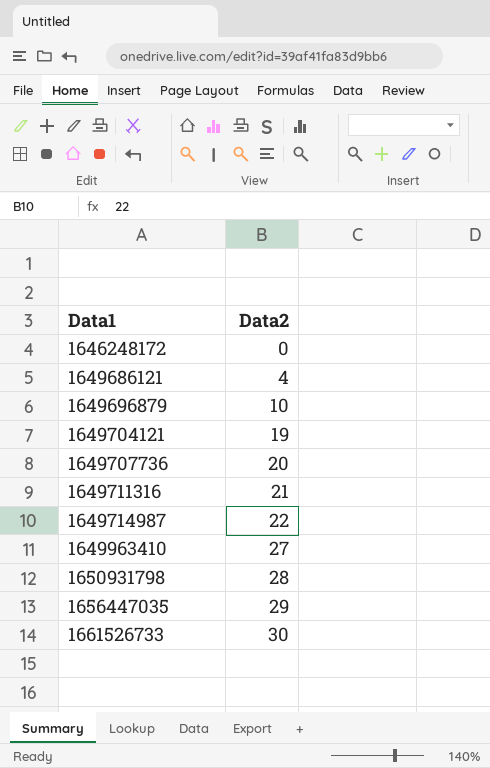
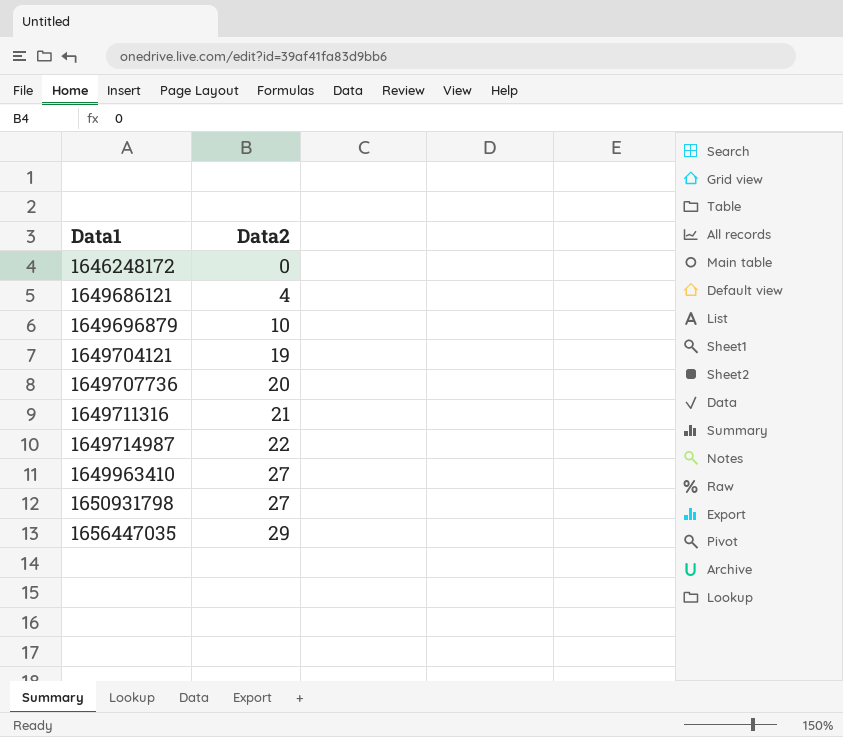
row 1661526733: 30 -> none
1650931798 | Data2: 28 -> 27

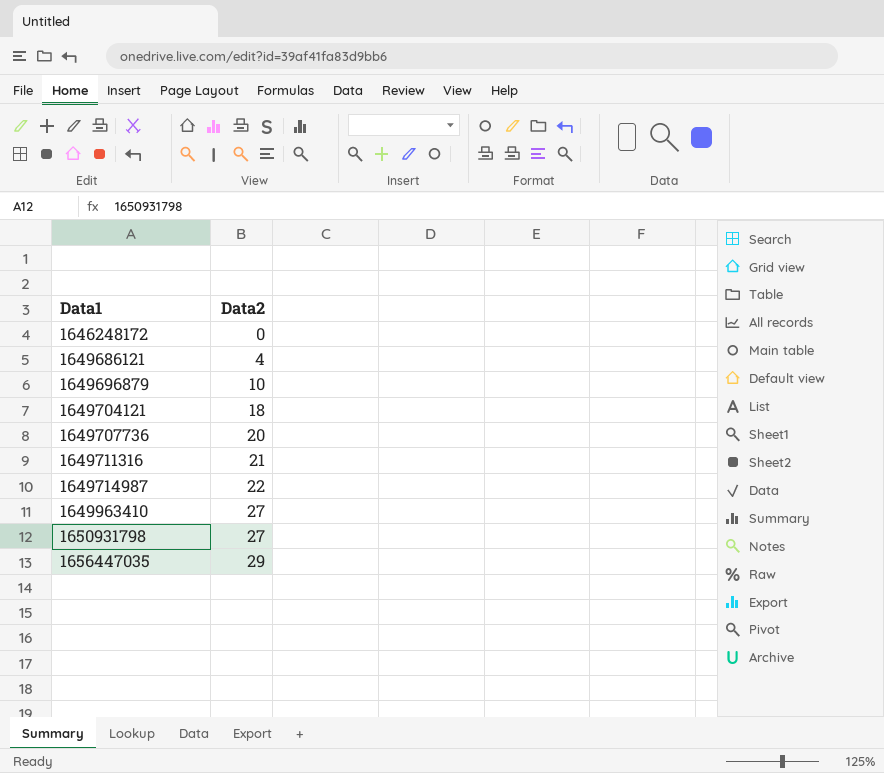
1649704121 | Data2: 19 -> 18

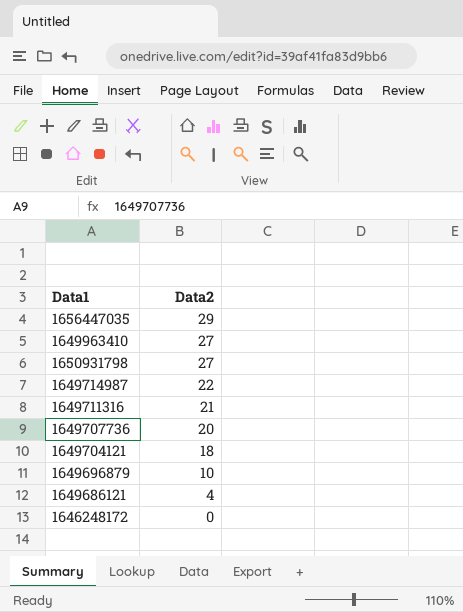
row order: Data1 ascending -> Data2 descending

